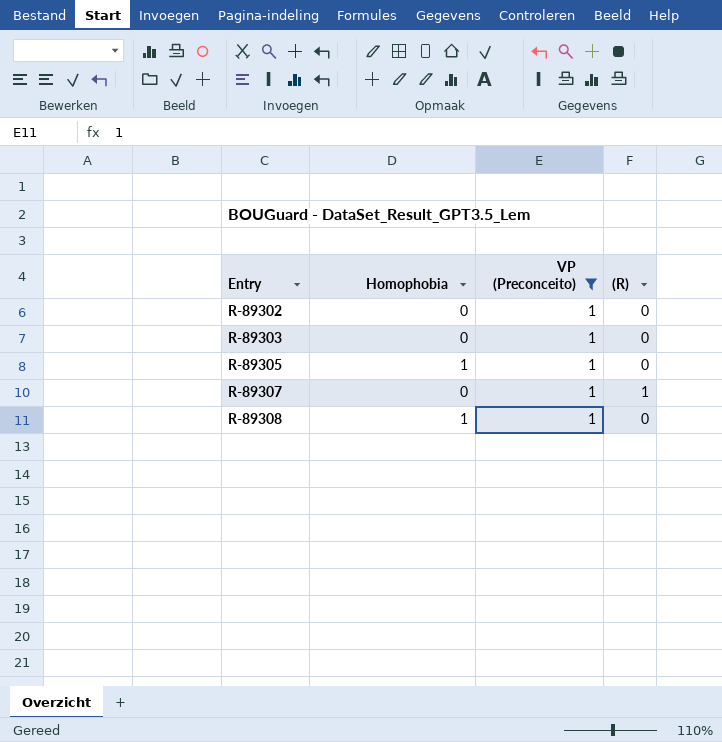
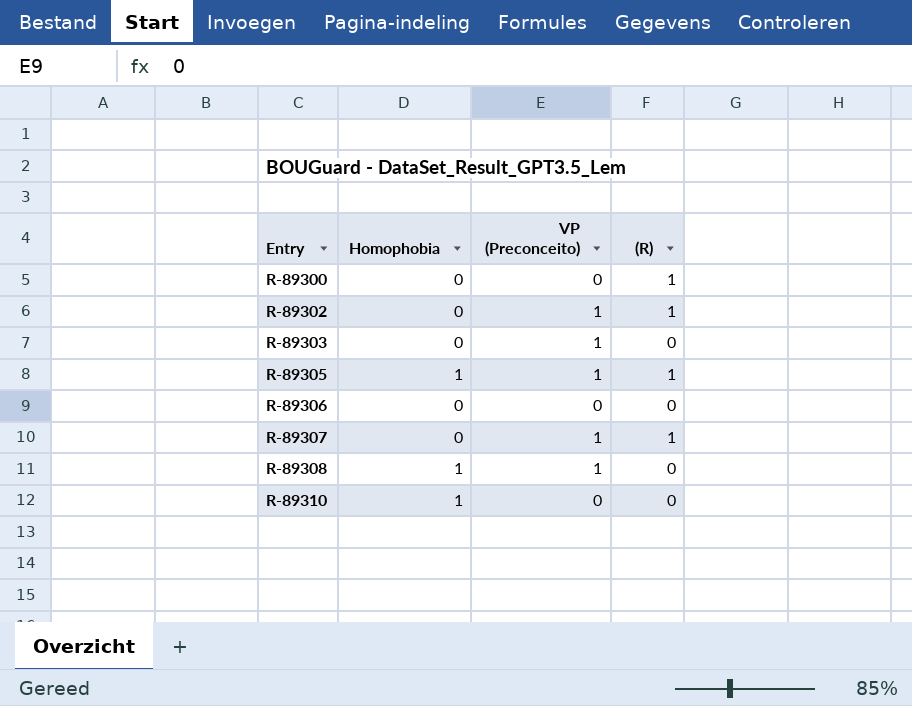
filter: VP (Preconceito) = 1 -> none
R-89302 | (R): 0 -> 1
R-89305 | (R): 0 -> 1

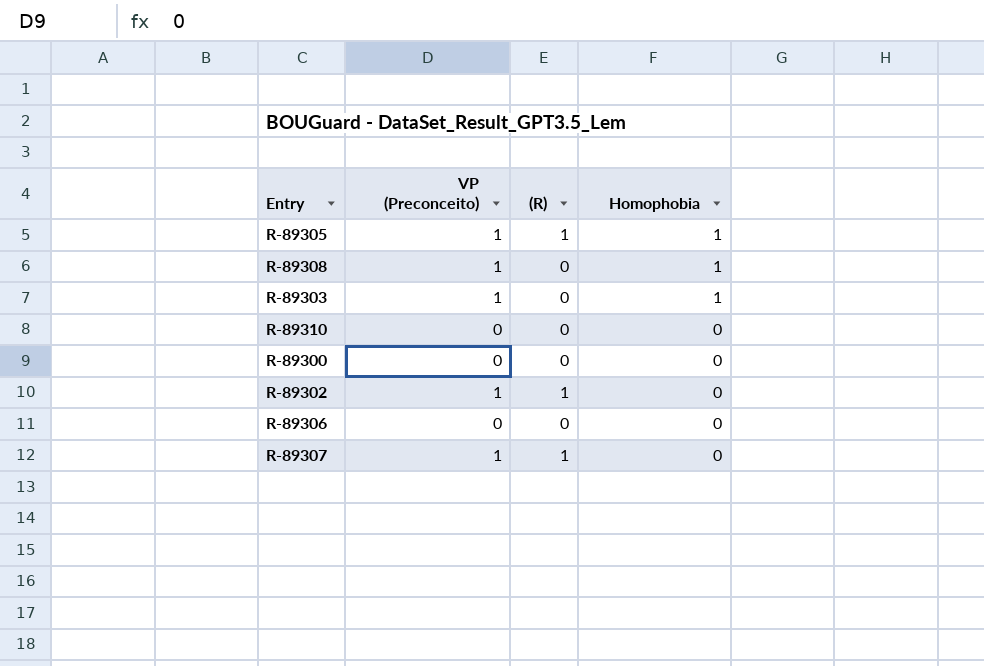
row order: Entry ascending -> Homophobia descending
column Homophobia | position: 2 -> 4
R-89303 | Homophobia: 0 -> 1
R-89310 | Homophobia: 1 -> 0
R-89300 | (R): 1 -> 0

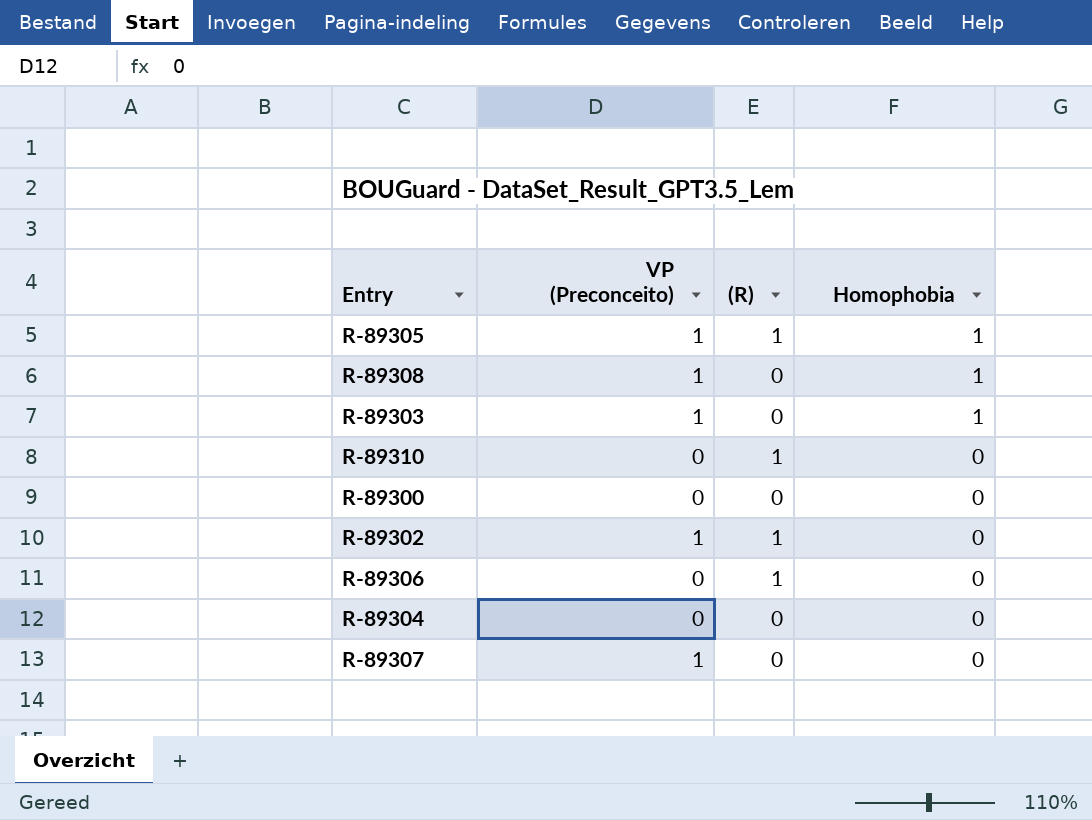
R-89310 | (R): 0 -> 1
R-89306 | (R): 0 -> 1
row R-89304: none -> 0 | 0 | 0
R-89307 | (R): 1 -> 0

